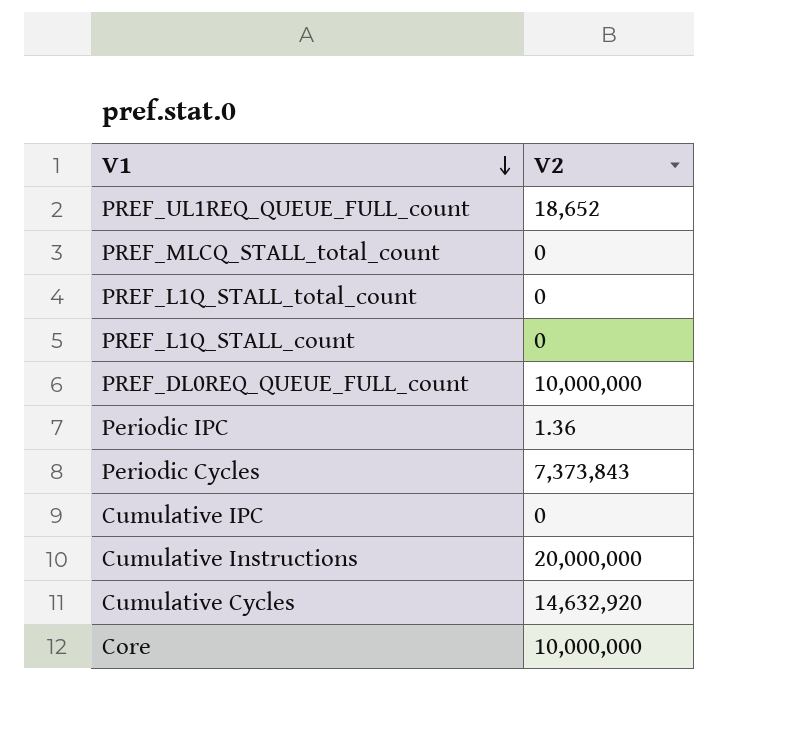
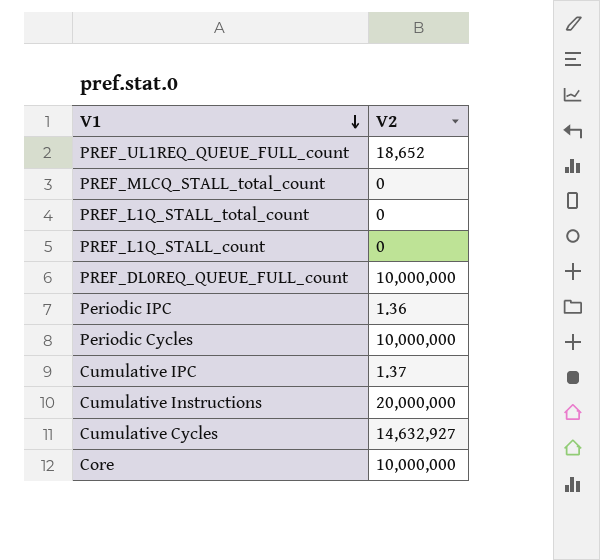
Periodic Cycles | V2: 7,373,843 -> 10,000,000
Cumulative IPC | V2: 0 -> 1.37
Cumulative Cycles | V2: 14,632,920 -> 14,632,927

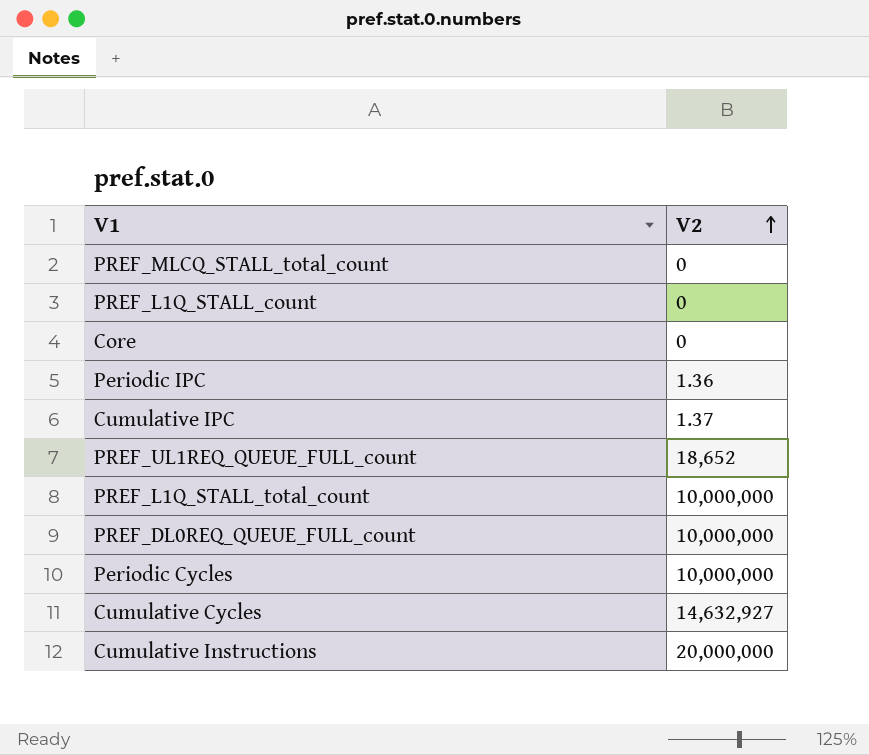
row order: V1 descending -> V2 ascending
Core | V2: 10,000,000 -> 0
PREF_L1Q_STALL_total_count | V2: 0 -> 10,000,000

